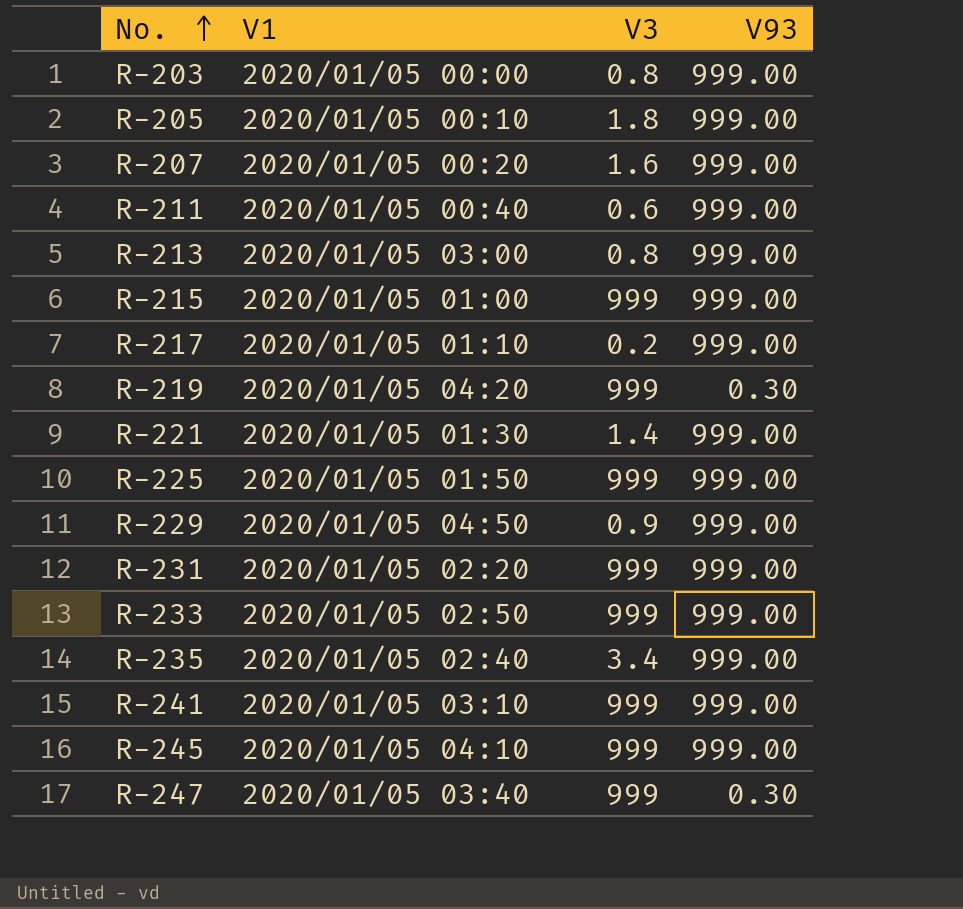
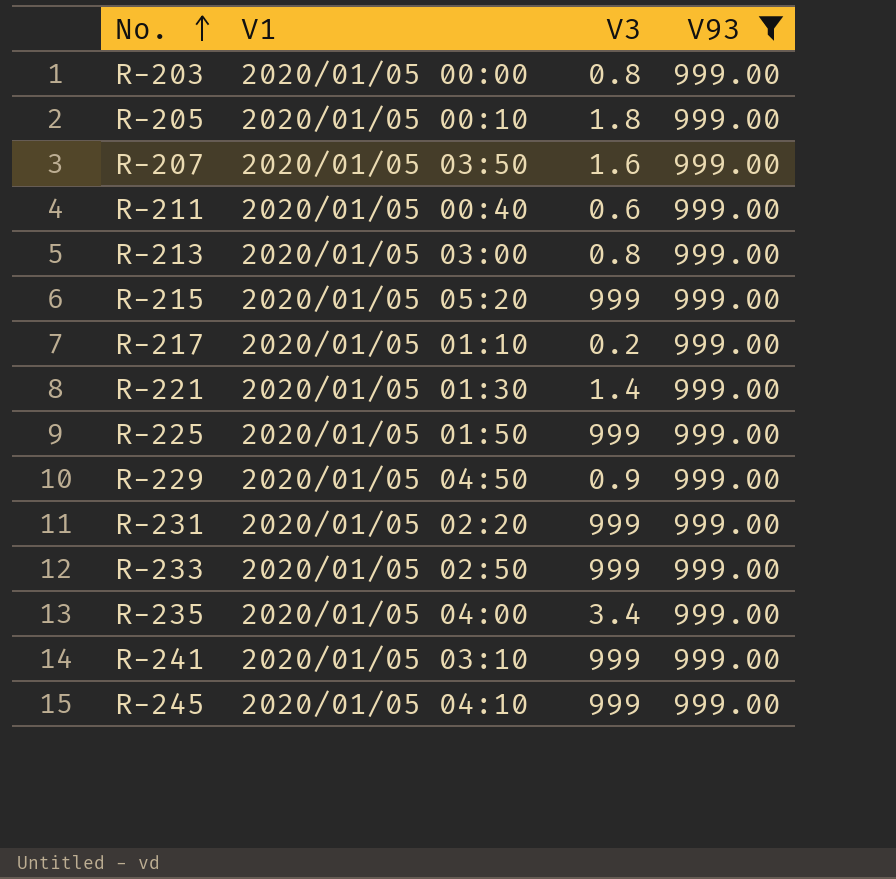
filter: none -> V93 = 999.00
R-207 | V1: 2020/01/05 00:20 -> 2020/01/05 03:50
R-215 | V1: 2020/01/05 01:00 -> 2020/01/05 05:20
R-235 | V1: 2020/01/05 02:40 -> 2020/01/05 04:00

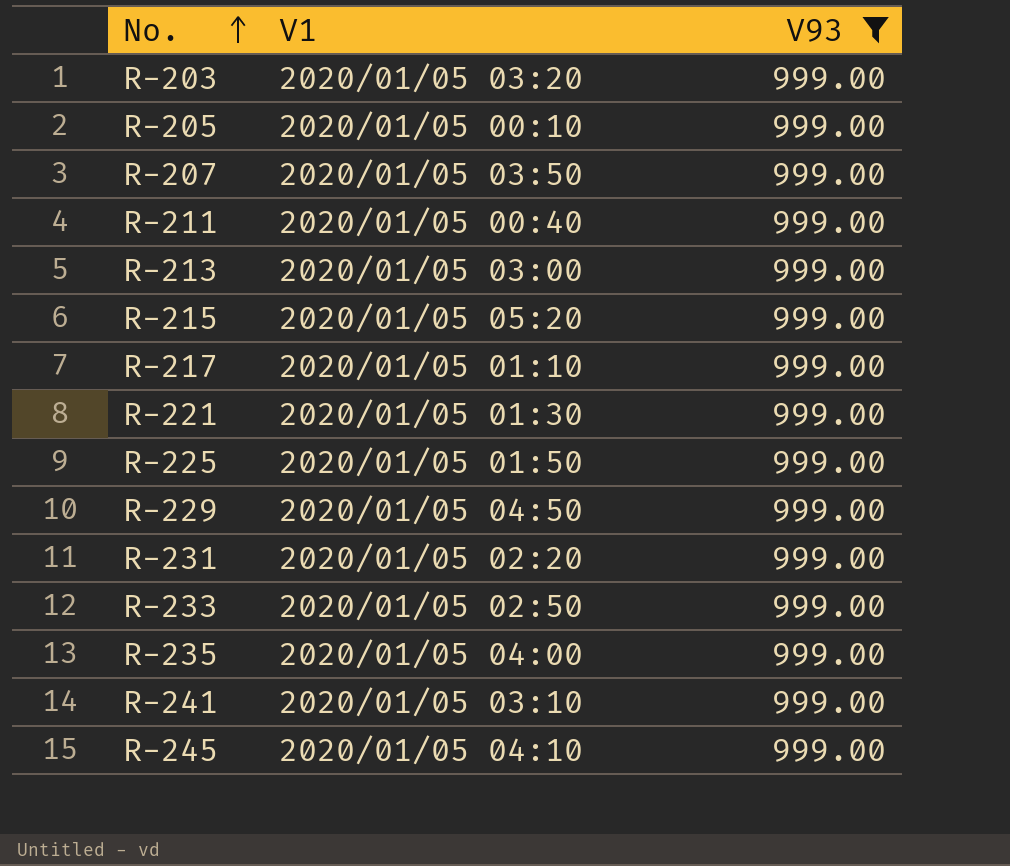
column V3 | position: 3 -> none
R-203 | V1: 2020/01/05 00:00 -> 2020/01/05 03:20

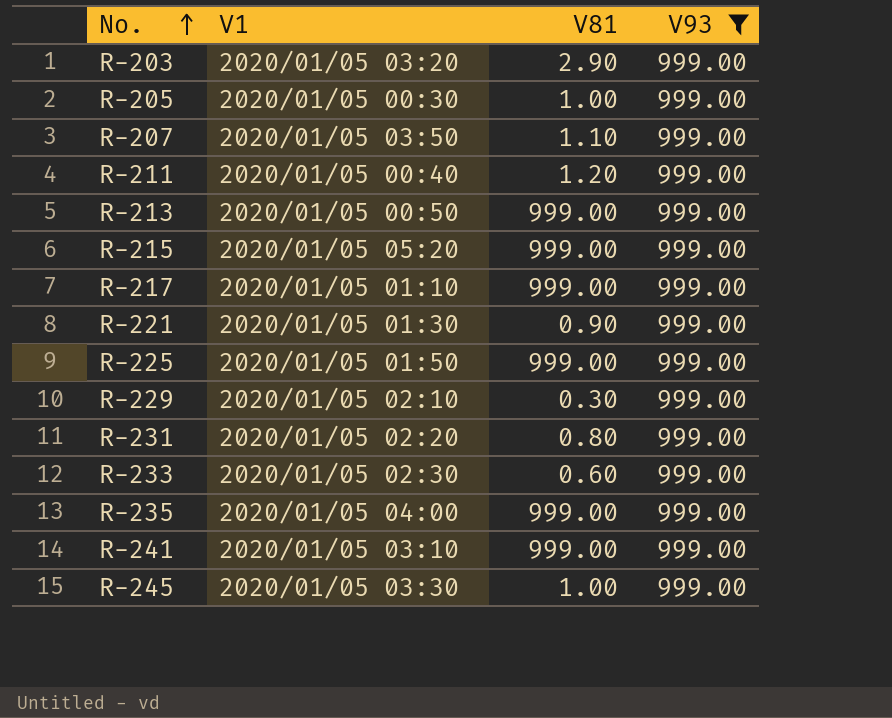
column V81 | position: none -> 3
R-205 | V1: 2020/01/05 00:10 -> 2020/01/05 00:30
R-213 | V1: 2020/01/05 03:00 -> 2020/01/05 00:50
R-229 | V1: 2020/01/05 04:50 -> 2020/01/05 02:10
R-233 | V1: 2020/01/05 02:50 -> 2020/01/05 02:30
R-245 | V1: 2020/01/05 04:10 -> 2020/01/05 03:30

